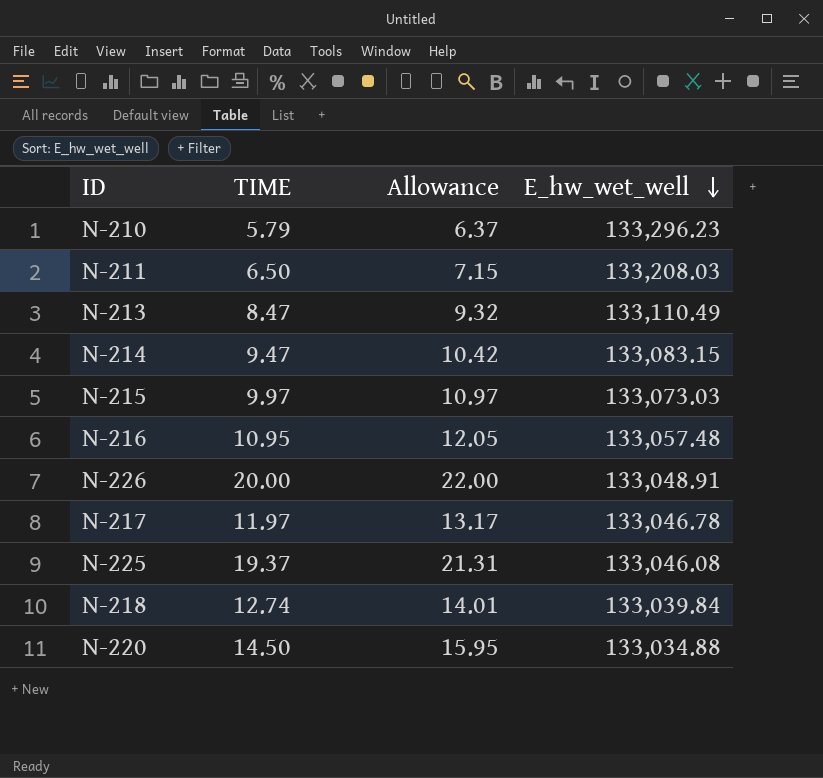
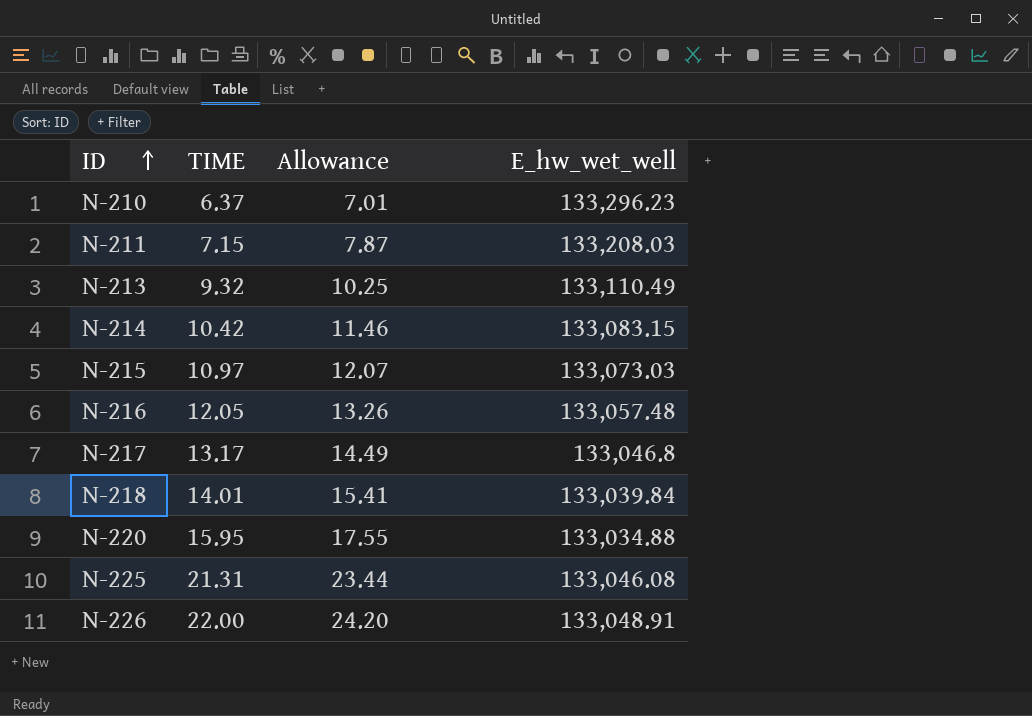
row order: E_hw_wet_well descending -> ID ascending
N-210 | TIME: 5.79 -> 6.37
N-210 | Allowance: 6.37 -> 7.01
N-211 | TIME: 6.50 -> 7.15
N-211 | Allowance: 7.15 -> 7.87
N-213 | TIME: 8.47 -> 9.32
N-213 | Allowance: 9.32 -> 10.25
N-214 | TIME: 9.47 -> 10.42
N-214 | Allowance: 10.42 -> 11.46
N-215 | TIME: 9.97 -> 10.97
N-215 | Allowance: 10.97 -> 12.07
N-216 | TIME: 10.95 -> 12.05
N-216 | Allowance: 12.05 -> 13.26
N-217 | TIME: 11.97 -> 13.17
N-217 | Allowance: 13.17 -> 14.49
N-217 | E_hw_wet_well: 133,046.78 -> 133,046.8
N-218 | TIME: 12.74 -> 14.01
N-218 | Allowance: 14.01 -> 15.41
N-220 | TIME: 14.50 -> 15.95
N-220 | Allowance: 15.95 -> 17.55
N-225 | TIME: 19.37 -> 21.31
N-225 | Allowance: 21.31 -> 23.44
N-226 | TIME: 20.00 -> 22.00
N-226 | Allowance: 22.00 -> 24.20

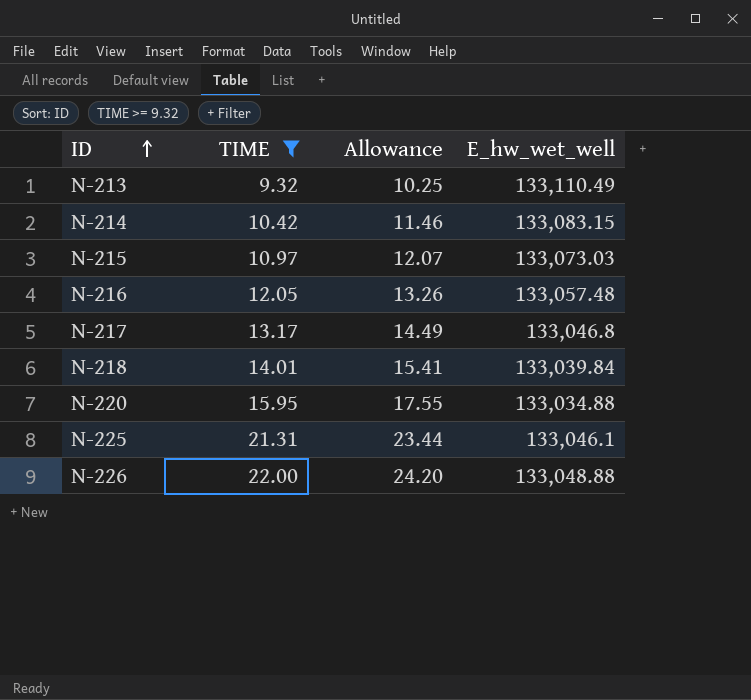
filter: none -> TIME >= 9.32
N-225 | E_hw_wet_well: 133,046.08 -> 133,046.1
N-226 | E_hw_wet_well: 133,048.91 -> 133,048.88

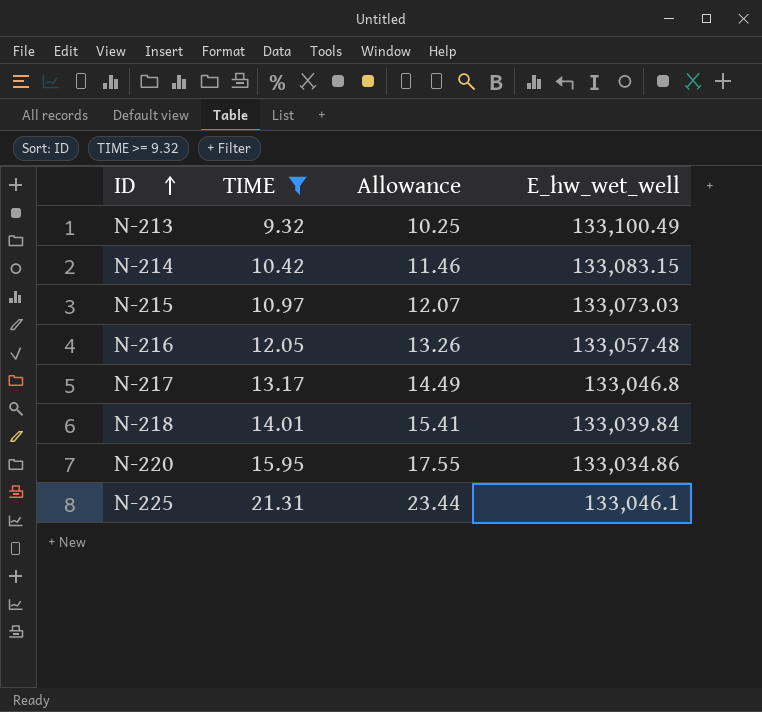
row N-226: 22.00 | 24.20 | 133,048.88 -> none
N-213 | E_hw_wet_well: 133,110.49 -> 133,100.49
N-220 | E_hw_wet_well: 133,034.88 -> 133,034.86

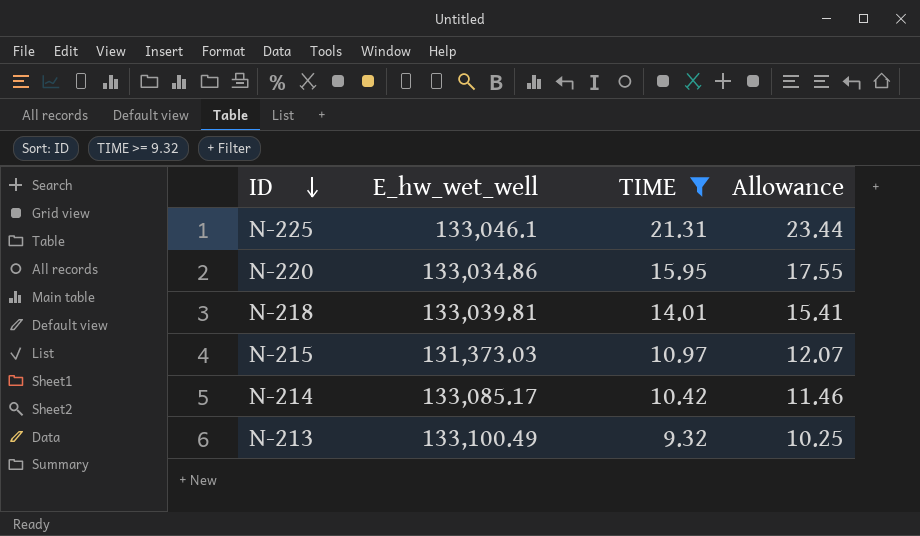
row order: ID ascending -> ID descending
column E_hw_wet_well | position: 4 -> 2
row N-216: 12.05 | 13.26 | 133,057.48 -> none
row N-217: 13.17 | 14.49 | 133,046.8 -> none
N-218 | E_hw_wet_well: 133,039.84 -> 133,039.81
N-215 | E_hw_wet_well: 133,073.03 -> 131,373.03
N-214 | E_hw_wet_well: 133,083.15 -> 133,085.17

